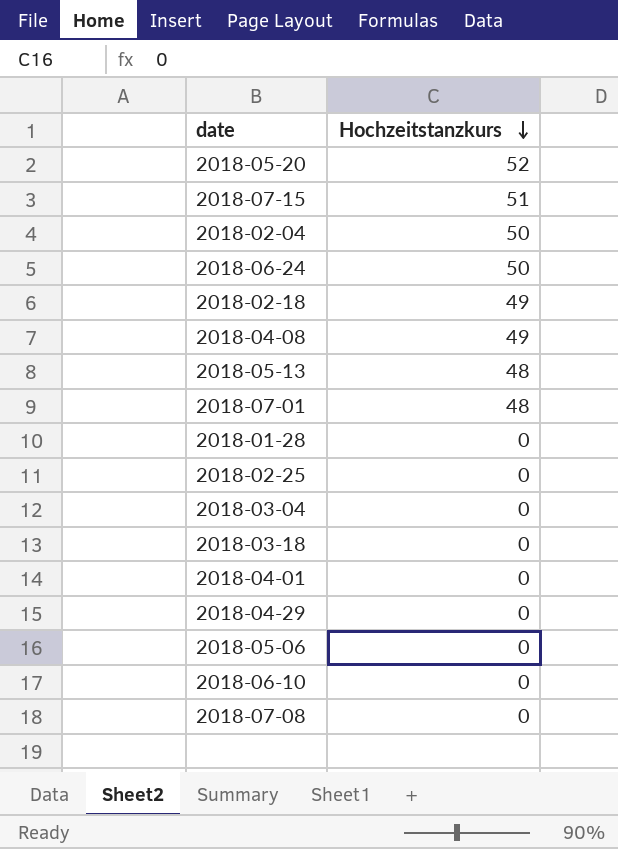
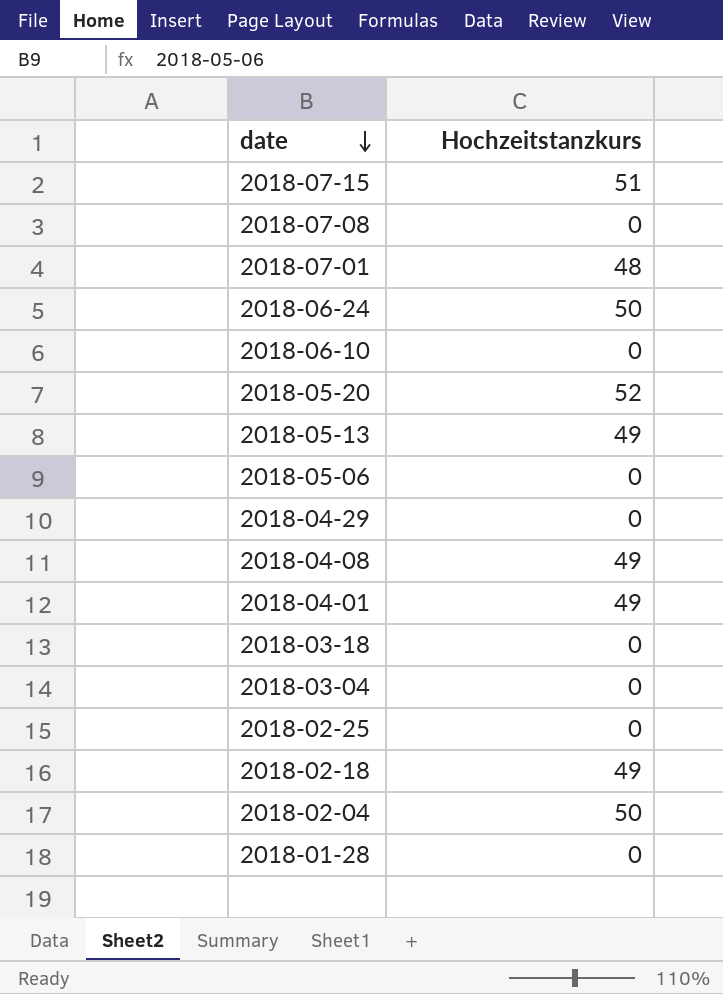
row order: Hochzeitstanzkurs descending -> date descending
2018-05-13 | Hochzeitstanzkurs: 48 -> 49
2018-04-01 | Hochzeitstanzkurs: 0 -> 49

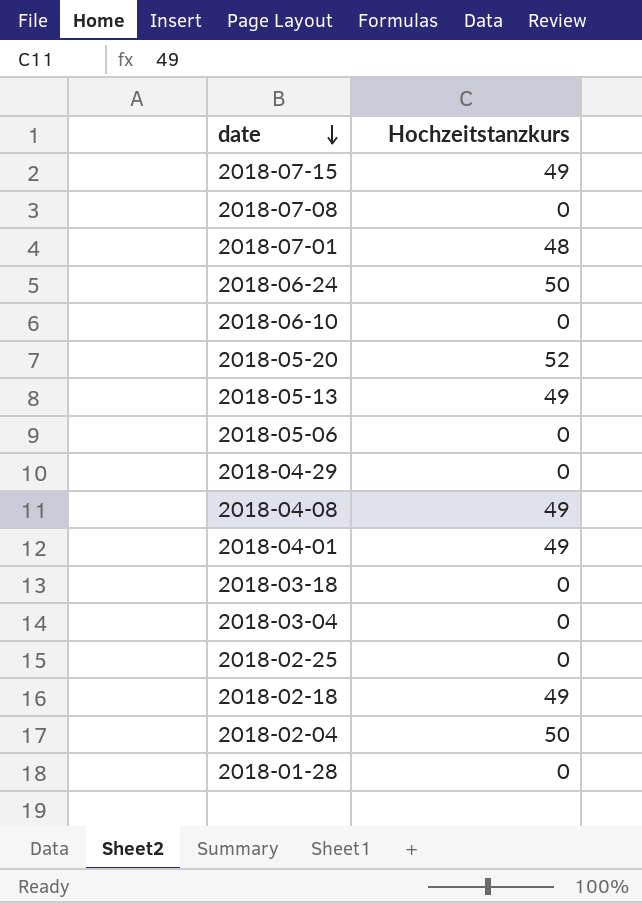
2018-07-15 | Hochzeitstanzkurs: 51 -> 49

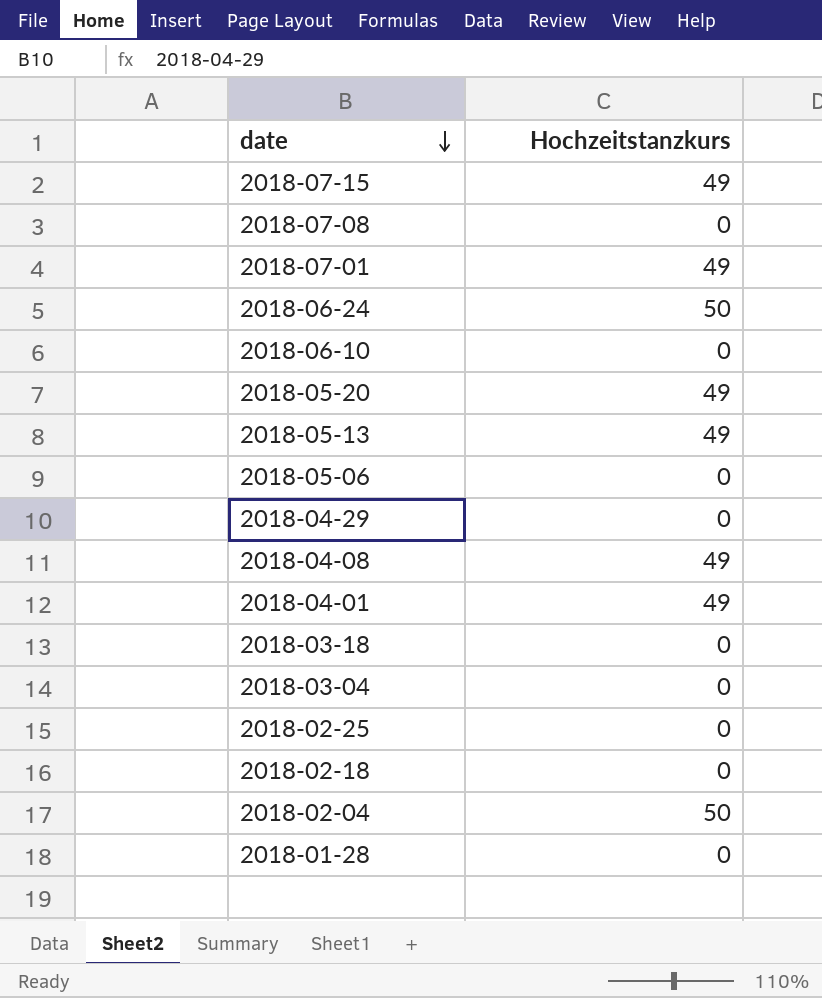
2018-07-01 | Hochzeitstanzkurs: 48 -> 49
2018-05-20 | Hochzeitstanzkurs: 52 -> 49
2018-02-18 | Hochzeitstanzkurs: 49 -> 0

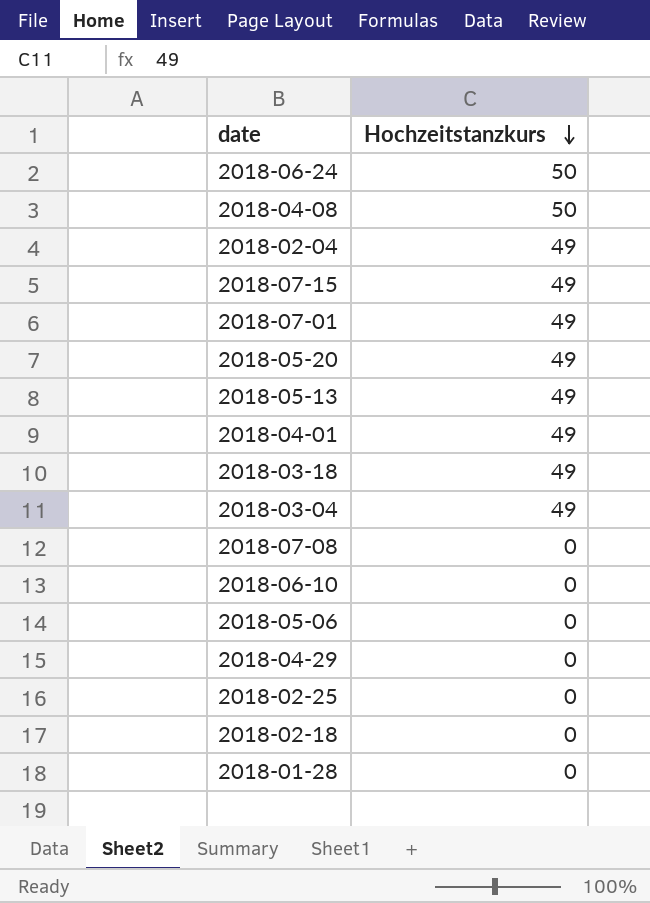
row order: date descending -> Hochzeitstanzkurs descending
2018-04-08 | Hochzeitstanzkurs: 49 -> 50
2018-02-04 | Hochzeitstanzkurs: 50 -> 49
2018-03-18 | Hochzeitstanzkurs: 0 -> 49
2018-03-04 | Hochzeitstanzkurs: 0 -> 49

